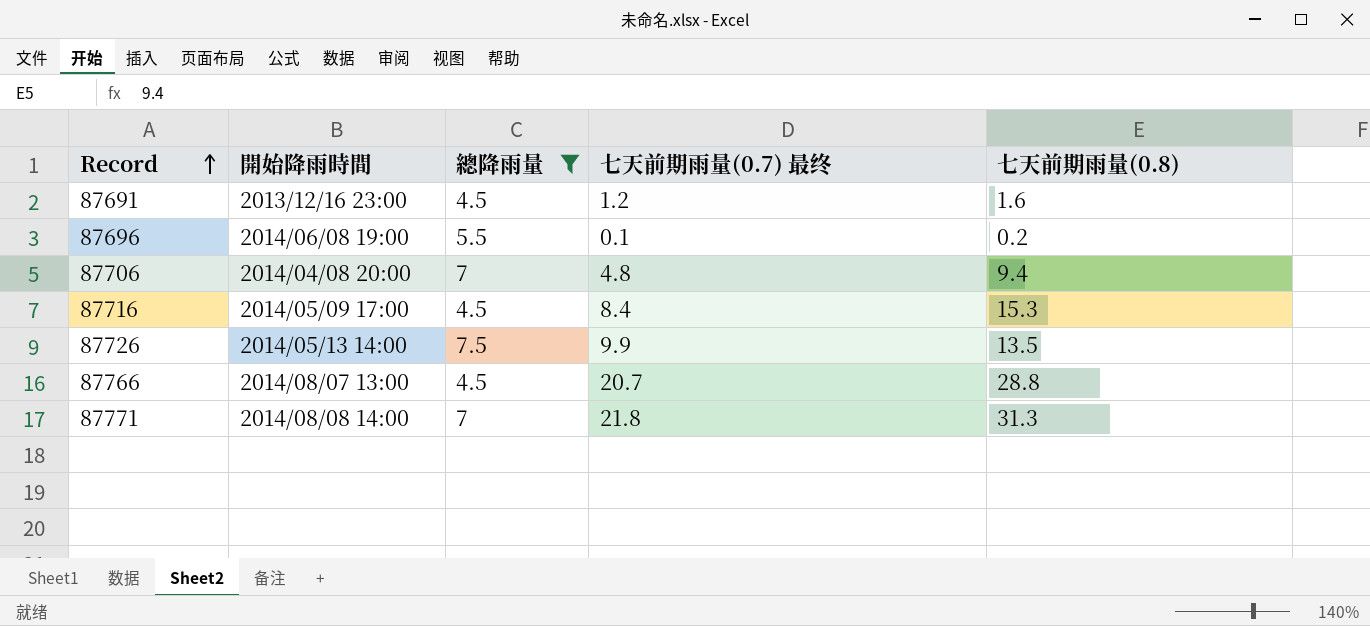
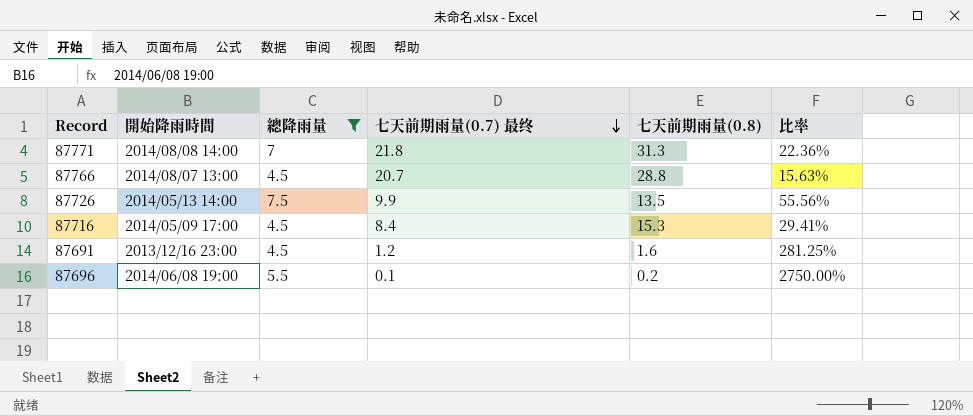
row order: Record ascending -> 七天前期雨量(0.7) 最终 descending
column 比率 | formula: none -> [總降雨量] / [七天前期雨量(0.8)]
row 87706: 2014/04/08 20:00 | 7 | 4.8 | 9.4 -> none

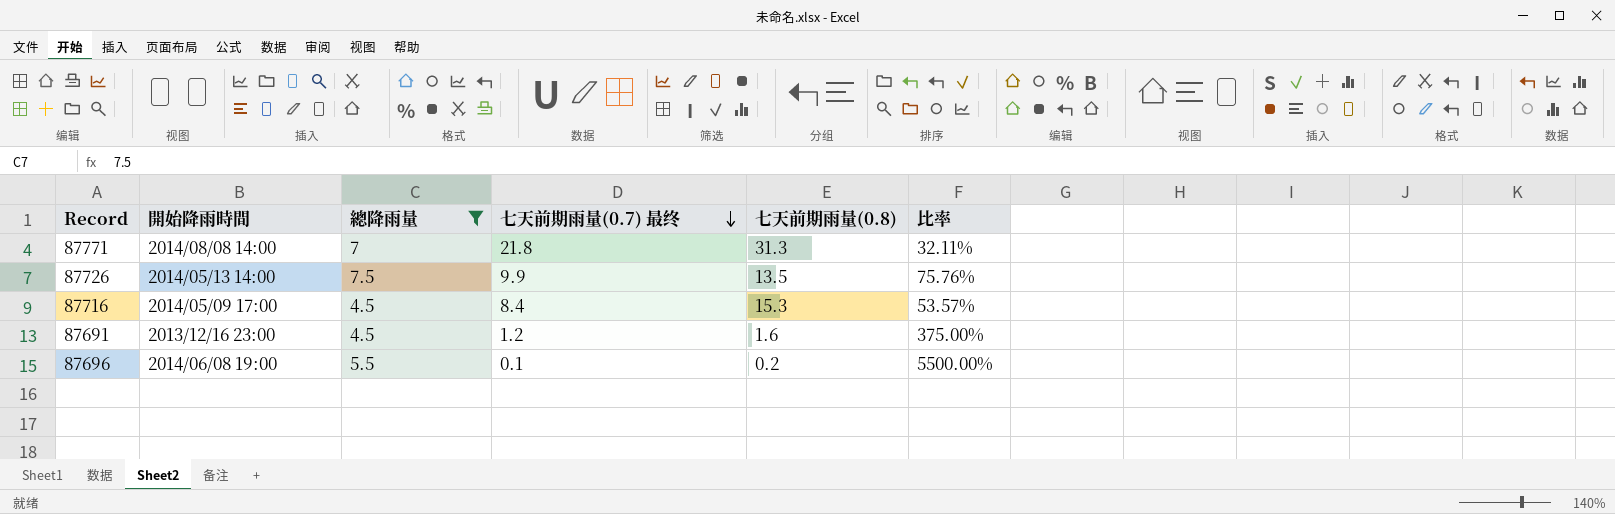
column 比率 | formula: [總降雨量] / [七天前期雨量(0.8)] -> [總降雨量] / [七天前期雨量(0.7) 最终]
row 87766: 2014/08/07 13:00 | 4.5 | 20.7 | 28.8 | 15.63% -> none

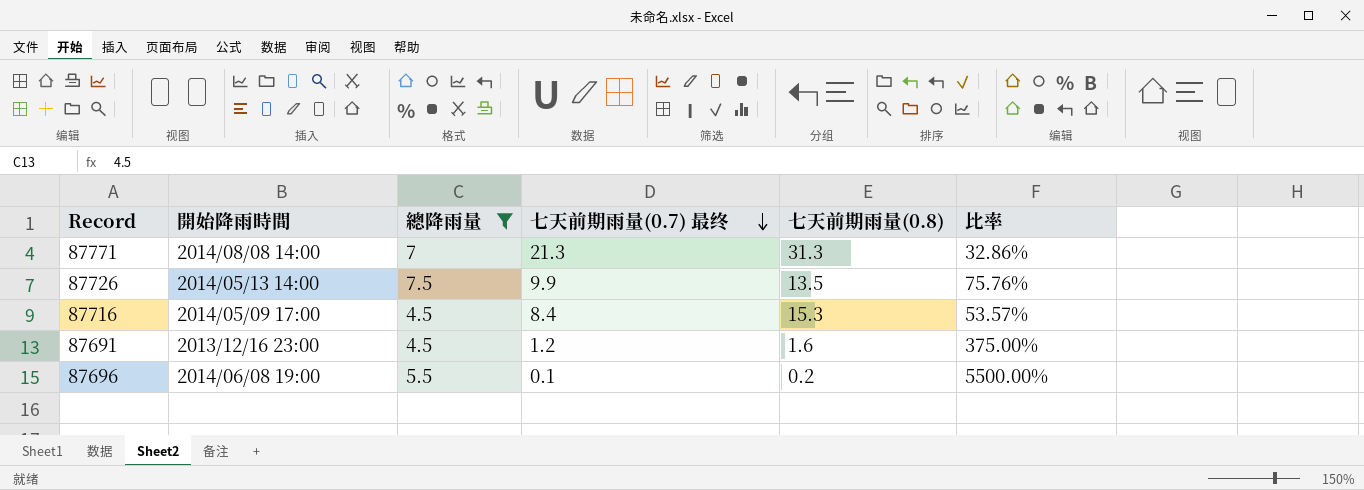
87771 | 七天前期雨量(0.7) 最终: 21.8 -> 21.3
87771 | 比率: 32.11% -> 32.86%

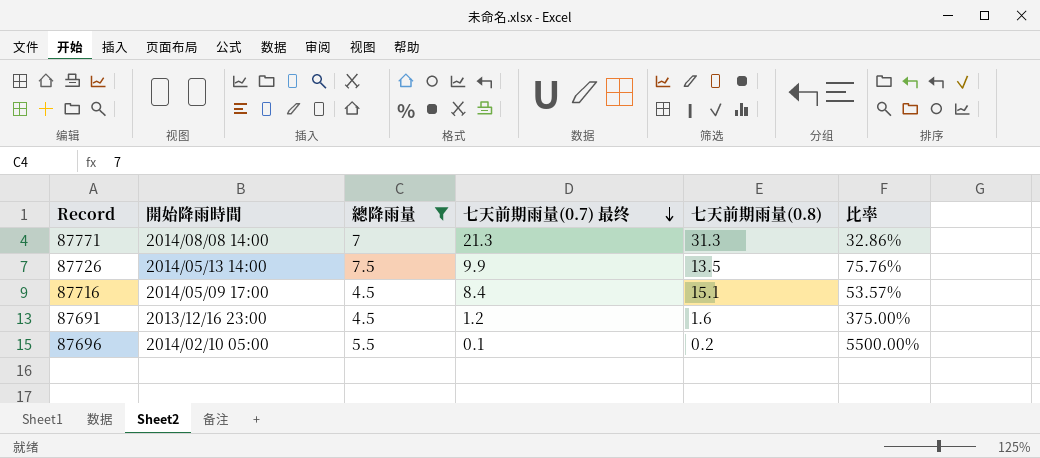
87716 | 七天前期雨量(0.8): 15.3 -> 15.1
87696 | 開始降雨時間: 2014/06/08 19:00 -> 2014/02/10 05:00

